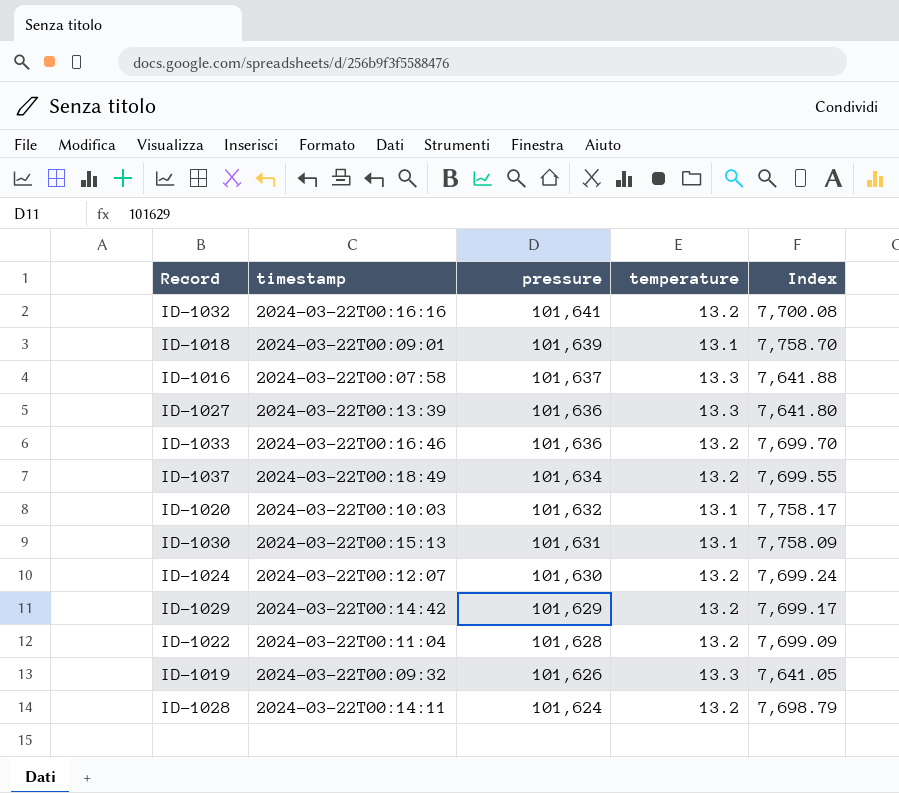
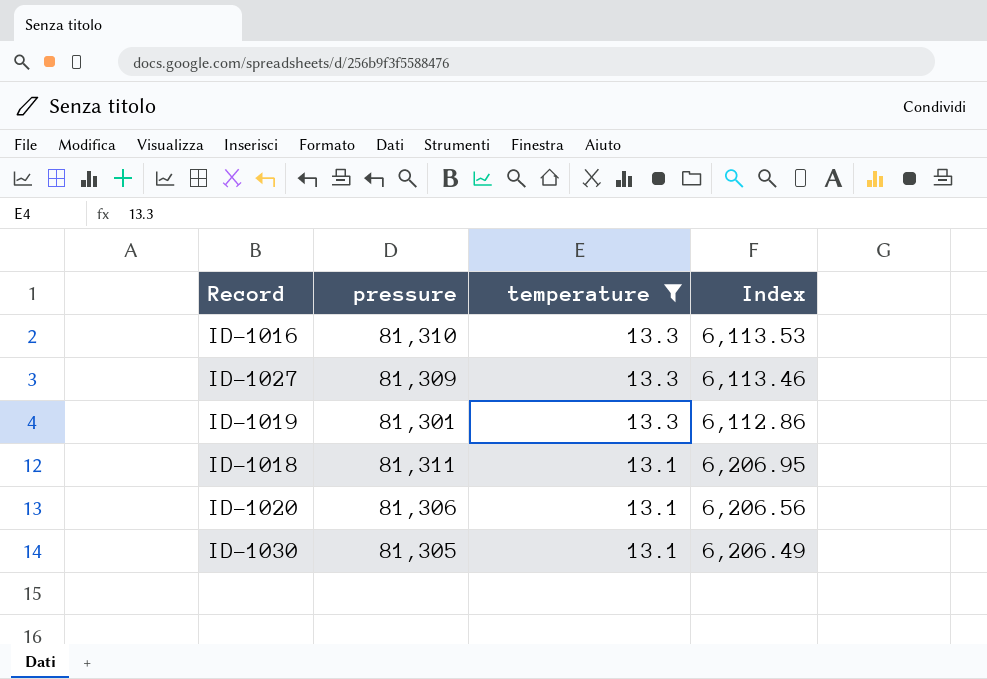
filter: none -> temperature != 13.2
row order: pressure descending -> temperature descending
column timestamp | position: 2 -> none
ID-1016 | pressure: 101,637 -> 81,310
ID-1016 | Index: 7,641.88 -> 6,113.53
ID-1027 | pressure: 101,636 -> 81,309
ID-1027 | Index: 7,641.80 -> 6,113.46
ID-1019 | pressure: 101,626 -> 81,301
ID-1019 | Index: 7,641.05 -> 6,112.86
ID-1018 | pressure: 101,639 -> 81,311
ID-1018 | Index: 7,758.70 -> 6,206.95
ID-1020 | pressure: 101,632 -> 81,306
ID-1020 | Index: 7,758.17 -> 6,206.56
ID-1030 | pressure: 101,631 -> 81,305
ID-1030 | Index: 7,758.09 -> 6,206.49

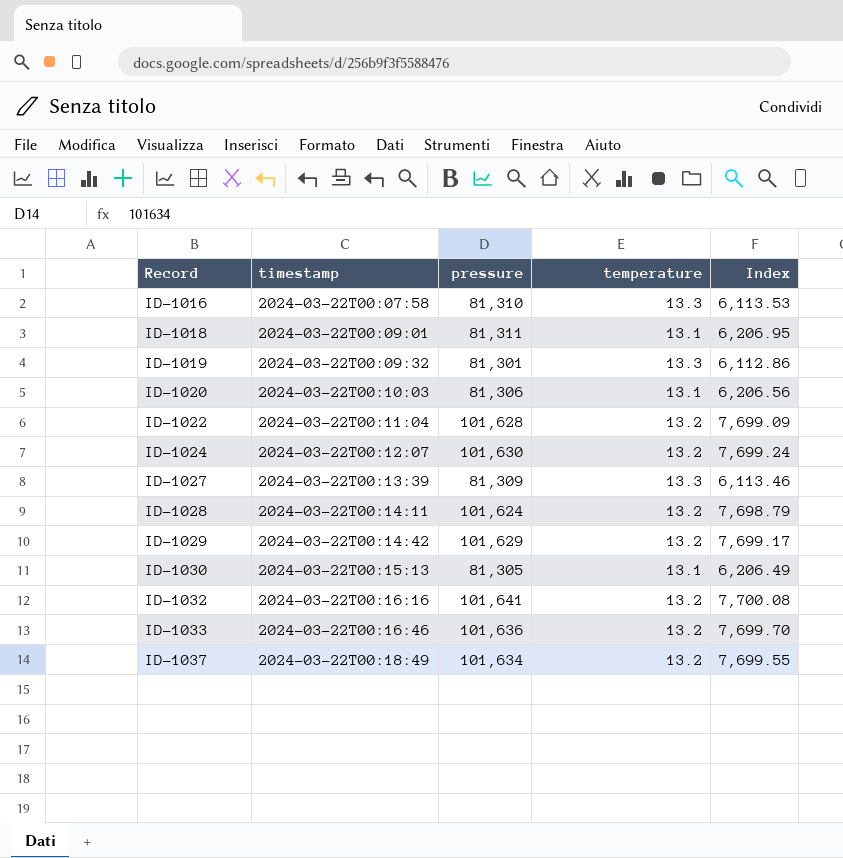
filter: temperature != 13.2 -> none
row order: temperature descending -> Record ascending
column timestamp | position: none -> 2

